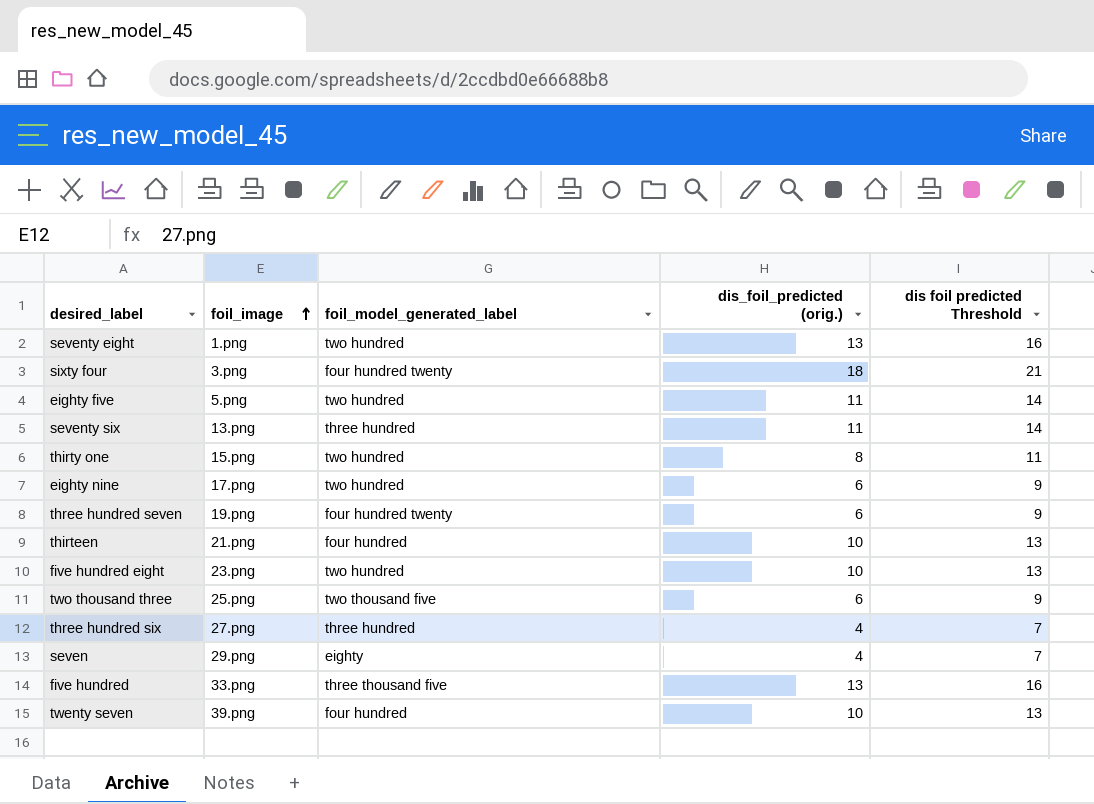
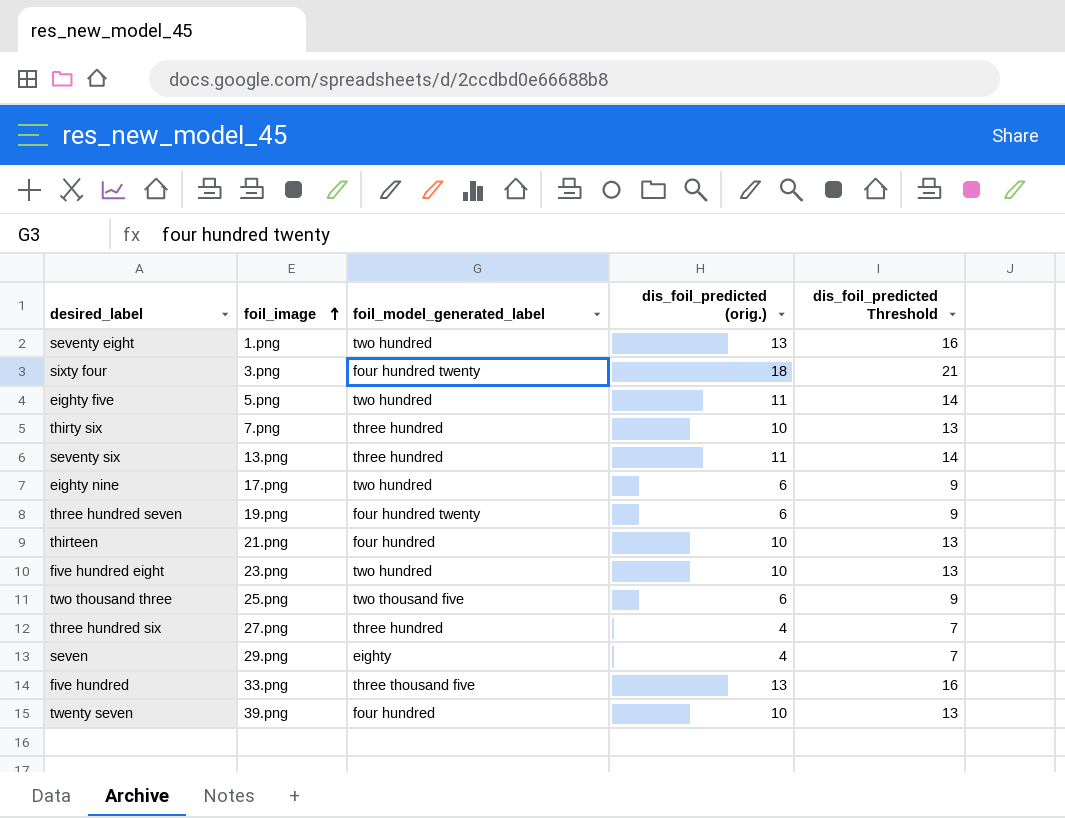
column name: dis foil predicted Threshold -> dis_foil_predicted Threshold
row thirty one: 15.png | two hundred | 8 | 11 -> none
row thirty six: none -> 7.png | three hundred | 10 | 13

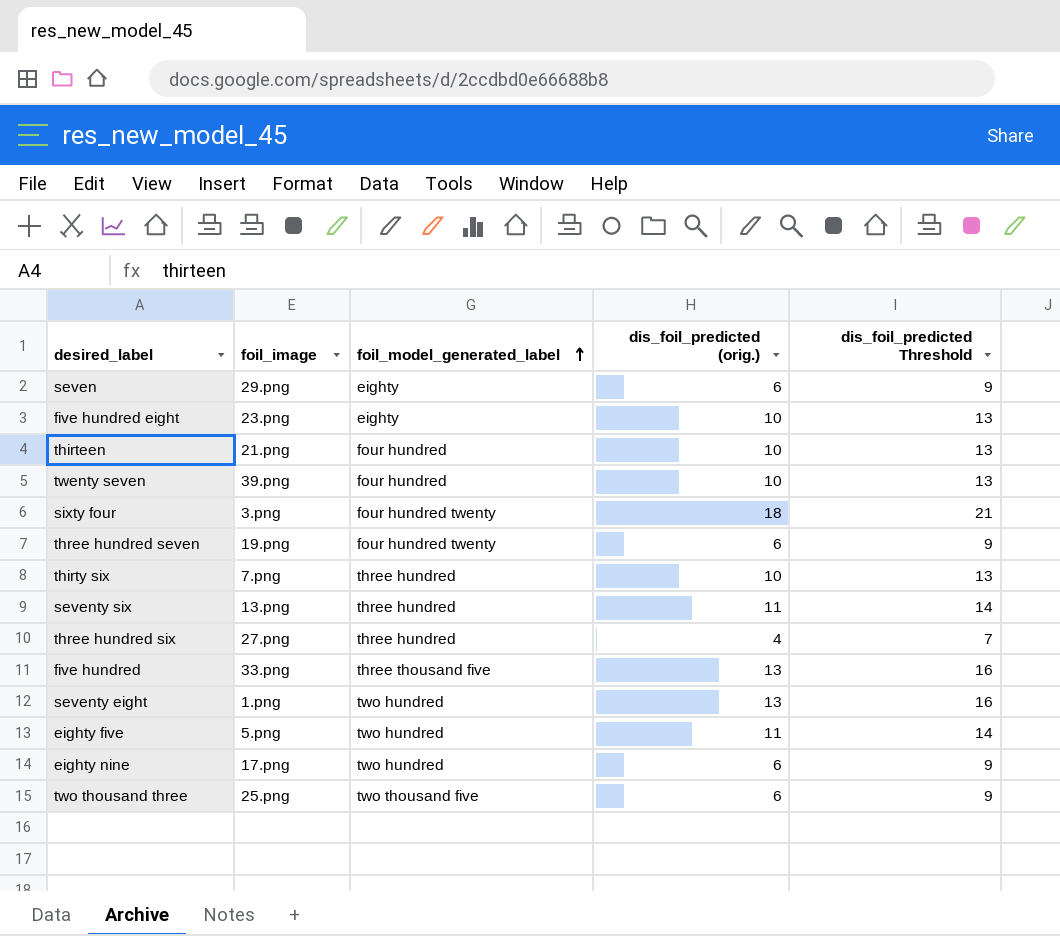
row order: foil_image ascending -> foil_model_generated_label ascending
seven | dis_foil_predicted (orig.): 4 -> 6
seven | dis_foil_predicted Threshold: 7 -> 9
five hundred eight | foil_model_generated_label: two hundred -> eighty

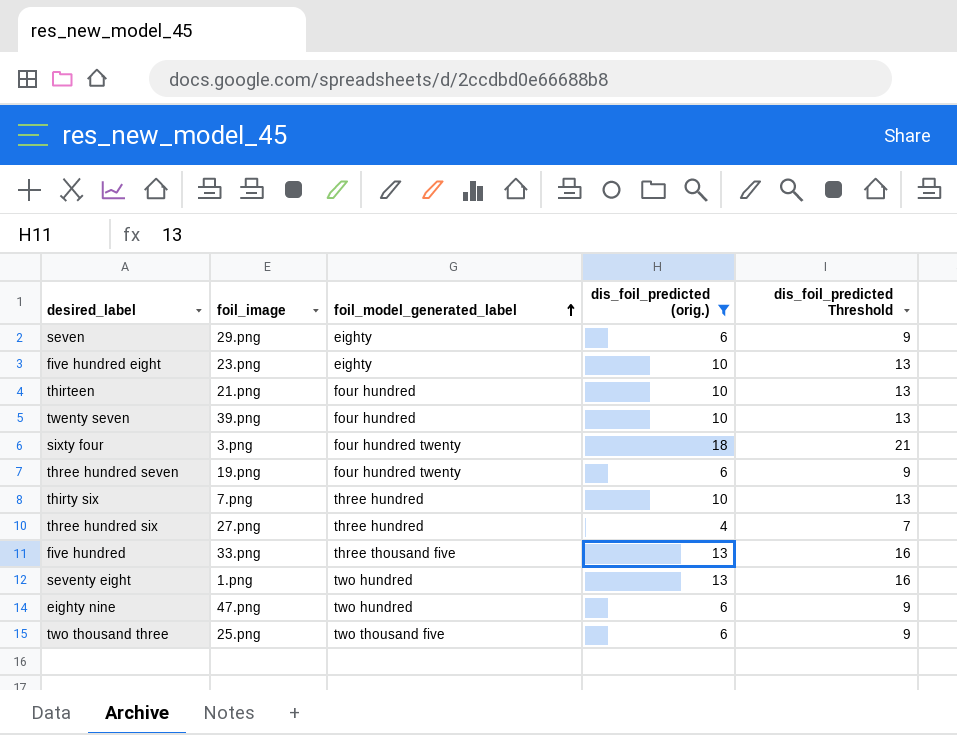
filter: none -> dis_foil_predicted (orig.) != 11
eighty nine | foil_image: 17.png -> 47.png

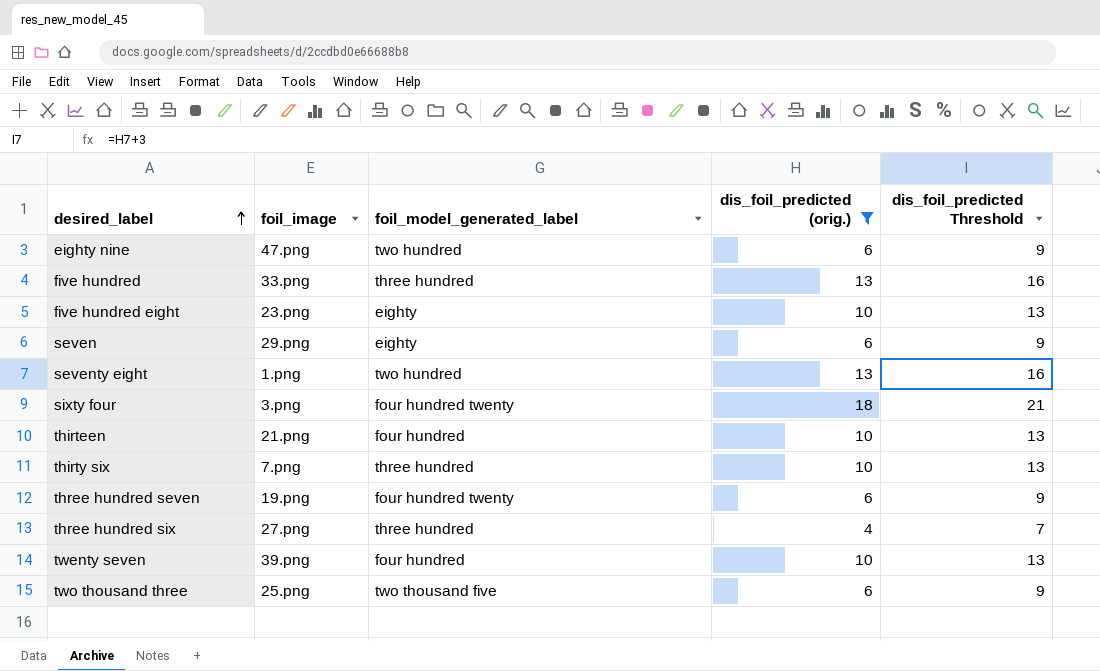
row order: foil_model_generated_label ascending -> desired_label ascending
five hundred | foil_model_generated_label: three thousand five -> three hundred

